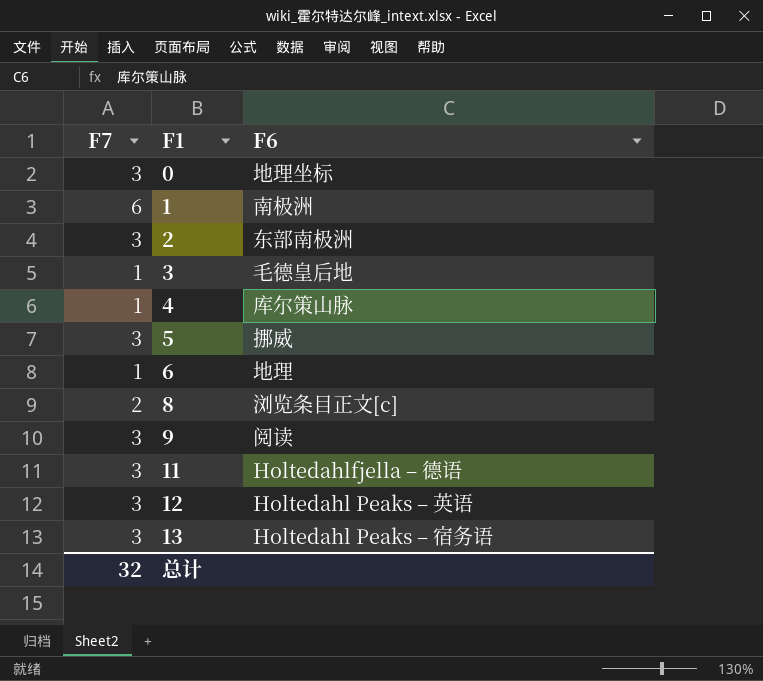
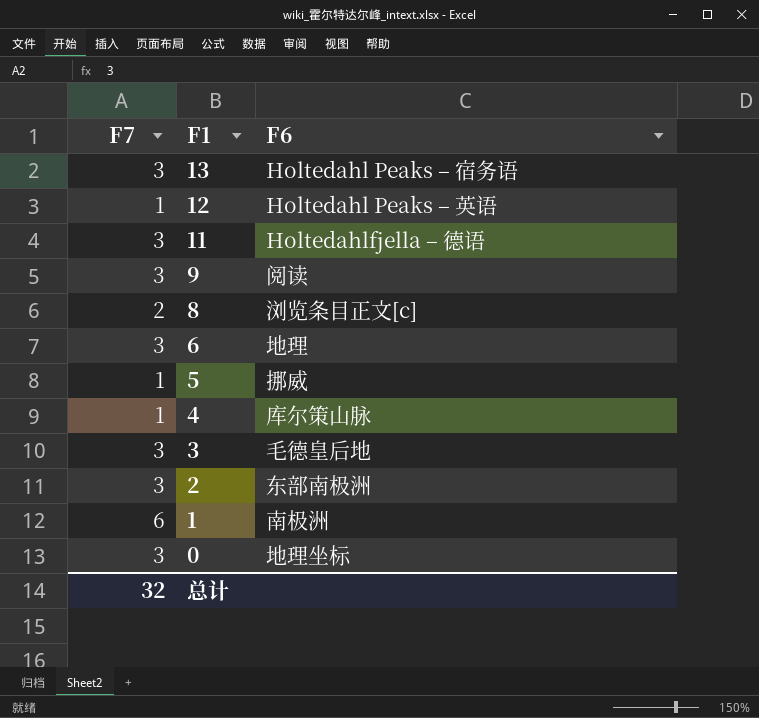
row order: F1 ascending -> F1 descending
12 | F7: 3 -> 1
6 | F7: 1 -> 3
5 | F7: 3 -> 1
3 | F7: 1 -> 3

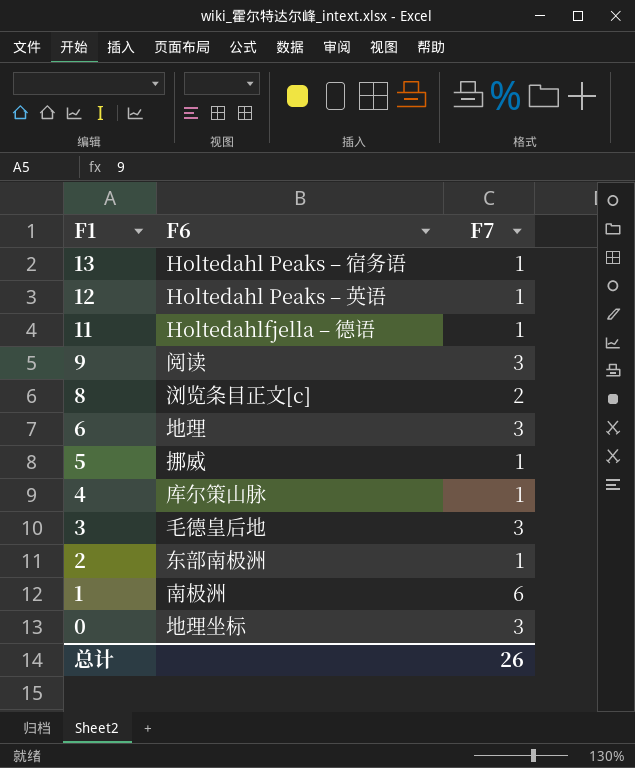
column F7 | position: 1 -> 3
13 | F7: 3 -> 1
11 | F7: 3 -> 1
2 | F7: 3 -> 1
总计 | F7: 32 -> 26

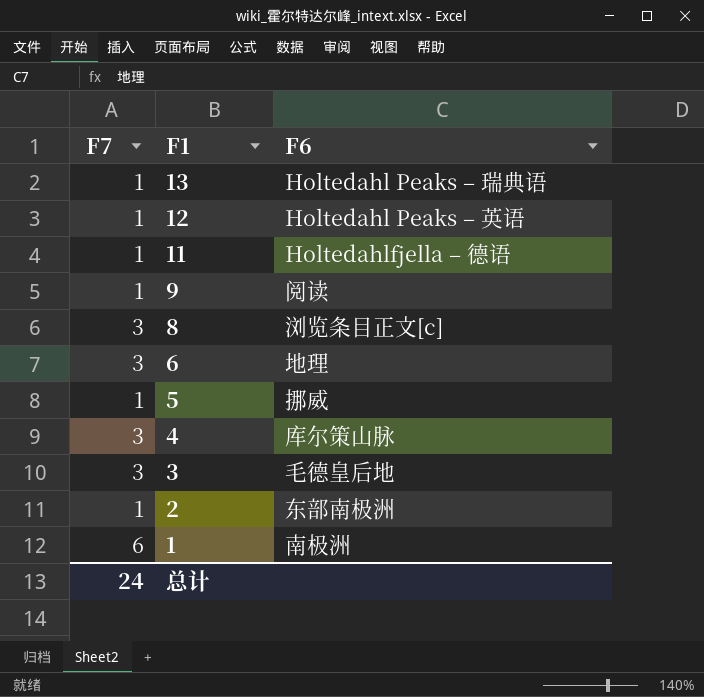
column F7 | position: 3 -> 1
row 0: 地理坐标 | 3 -> none
13 | F6: Holtedahl Peaks – 宿务语 -> Holtedahl Peaks – 瑞典语
9 | F7: 3 -> 1
8 | F7: 2 -> 3
4 | F7: 1 -> 3
总计 | F7: 26 -> 24

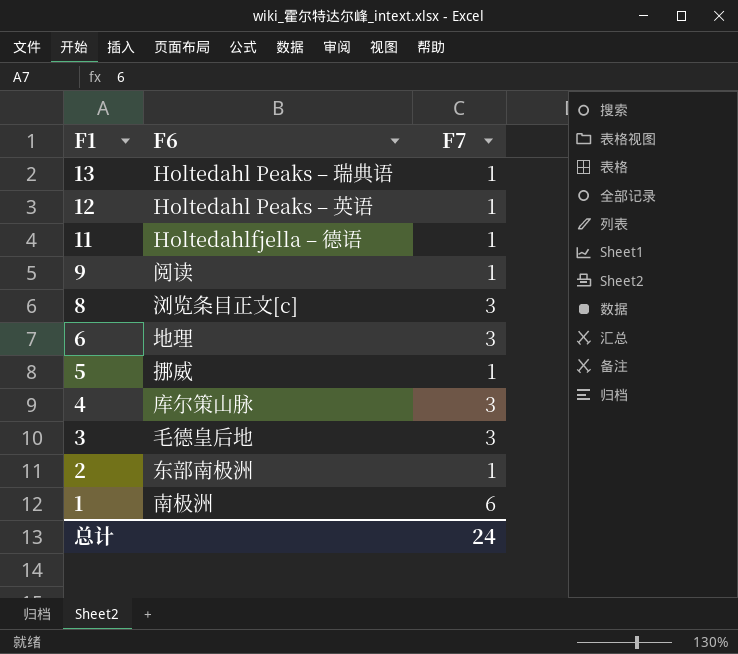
column F7 | position: 1 -> 3

